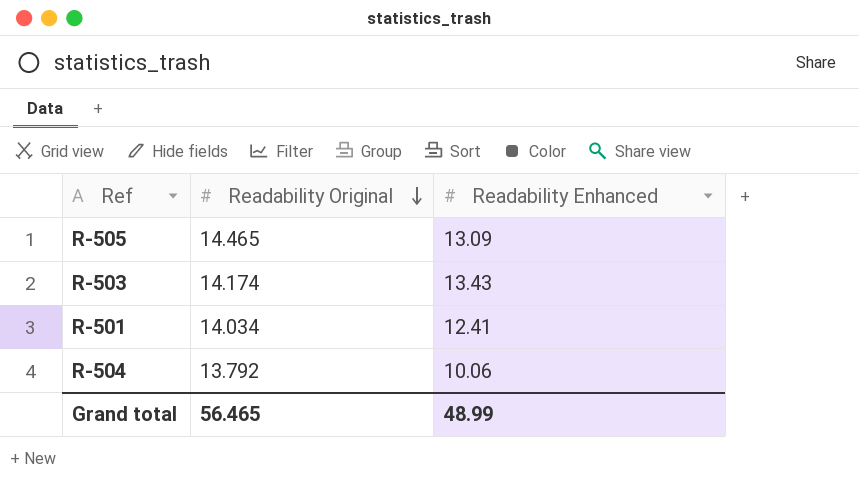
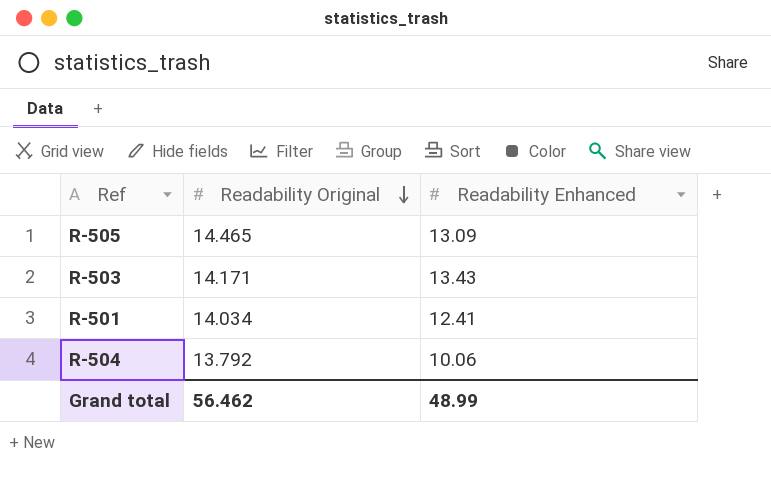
R-503 | Readability Original: 14.174 -> 14.171
Grand total | Readability Original: 56.465 -> 56.462

